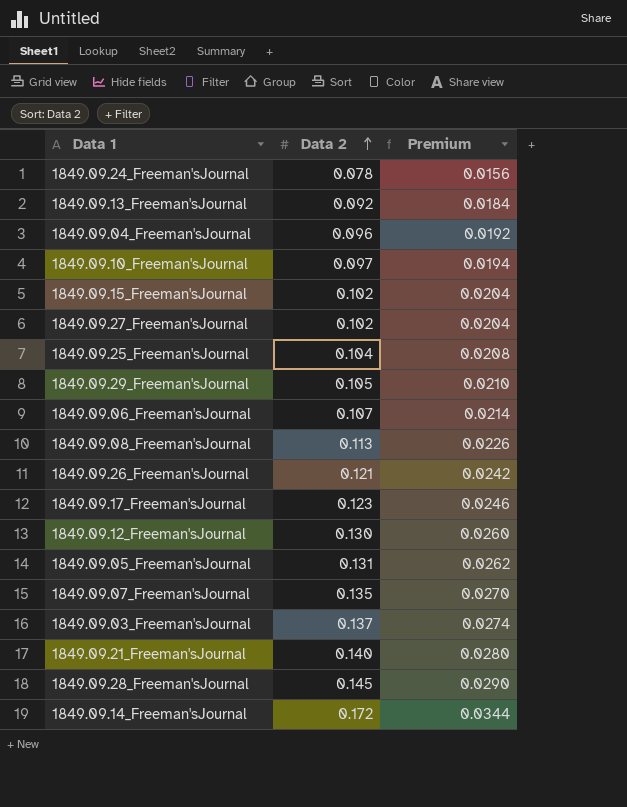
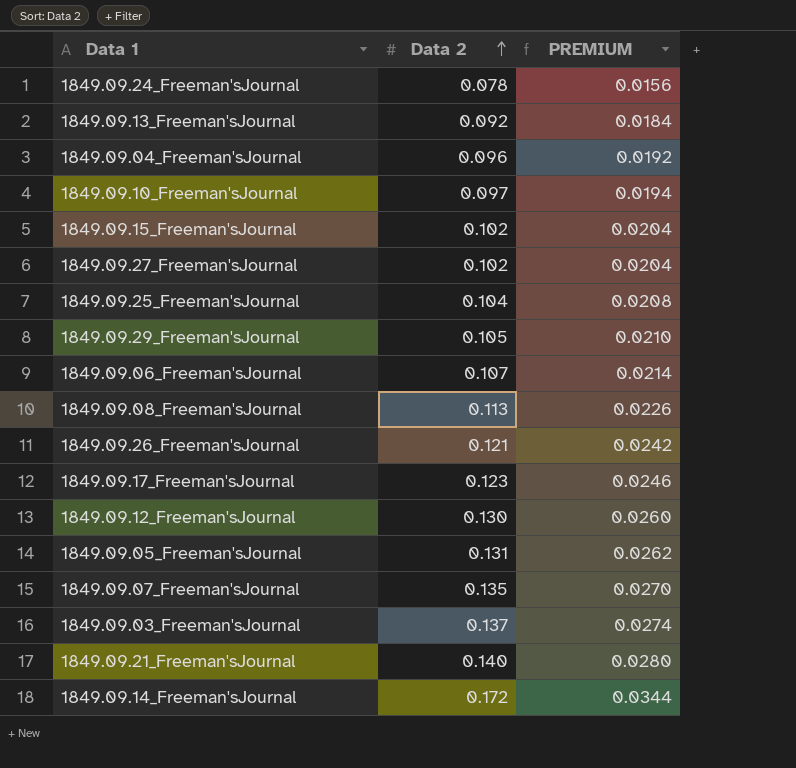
column name: Premium -> PREMIUM
row 1849.09.28_Freeman'sJournal: 0.145 | 0.0290 -> none

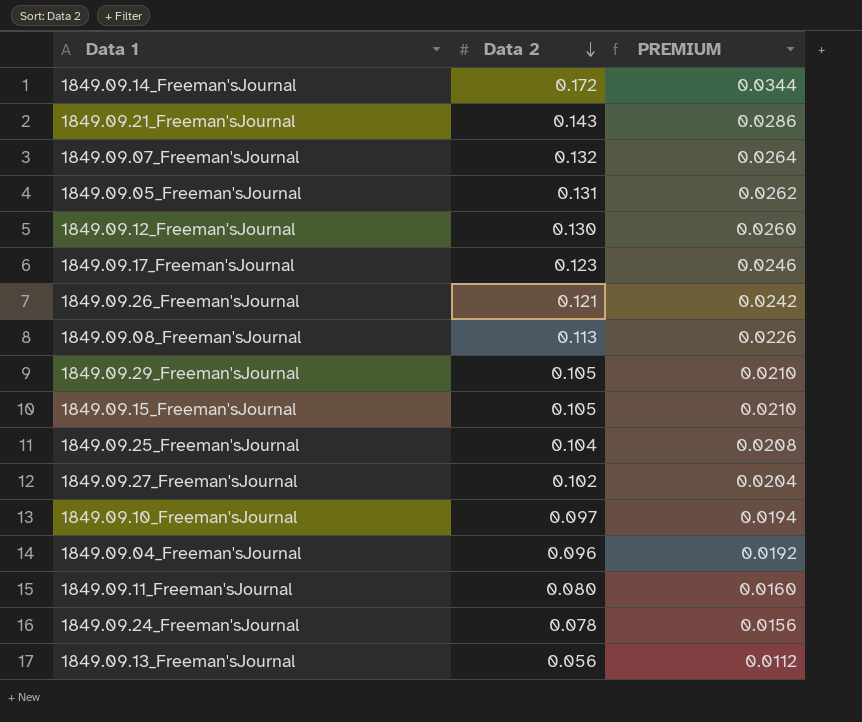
row order: Data 2 ascending -> Data 2 descending
row 1849.09.06_Freeman'sJournal: 0.107 | 0.0214 -> none
row 1849.09.03_Freeman'sJournal: 0.137 | 0.0274 -> none
1849.09.21_Freeman'sJournal | Data 2: 0.140 -> 0.143
1849.09.21_Freeman'sJournal | PREMIUM: 0.0280 -> 0.0286
1849.09.07_Freeman'sJournal | Data 2: 0.135 -> 0.132
1849.09.07_Freeman'sJournal | PREMIUM: 0.0270 -> 0.0264
1849.09.15_Freeman'sJournal | Data 2: 0.102 -> 0.105
1849.09.15_Freeman'sJournal | PREMIUM: 0.0204 -> 0.0210
row 1849.09.11_Freeman'sJournal: none -> 0.080 | 0.0160
1849.09.13_Freeman'sJournal | Data 2: 0.092 -> 0.056
1849.09.13_Freeman'sJournal | PREMIUM: 0.0184 -> 0.0112

